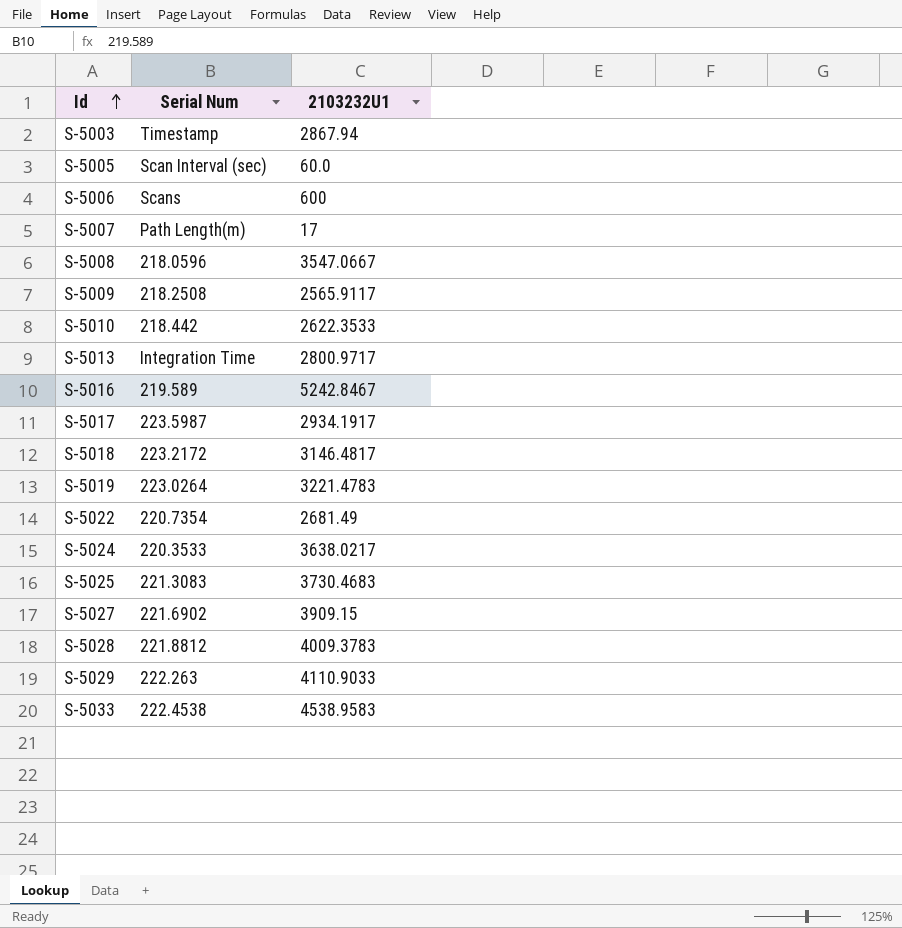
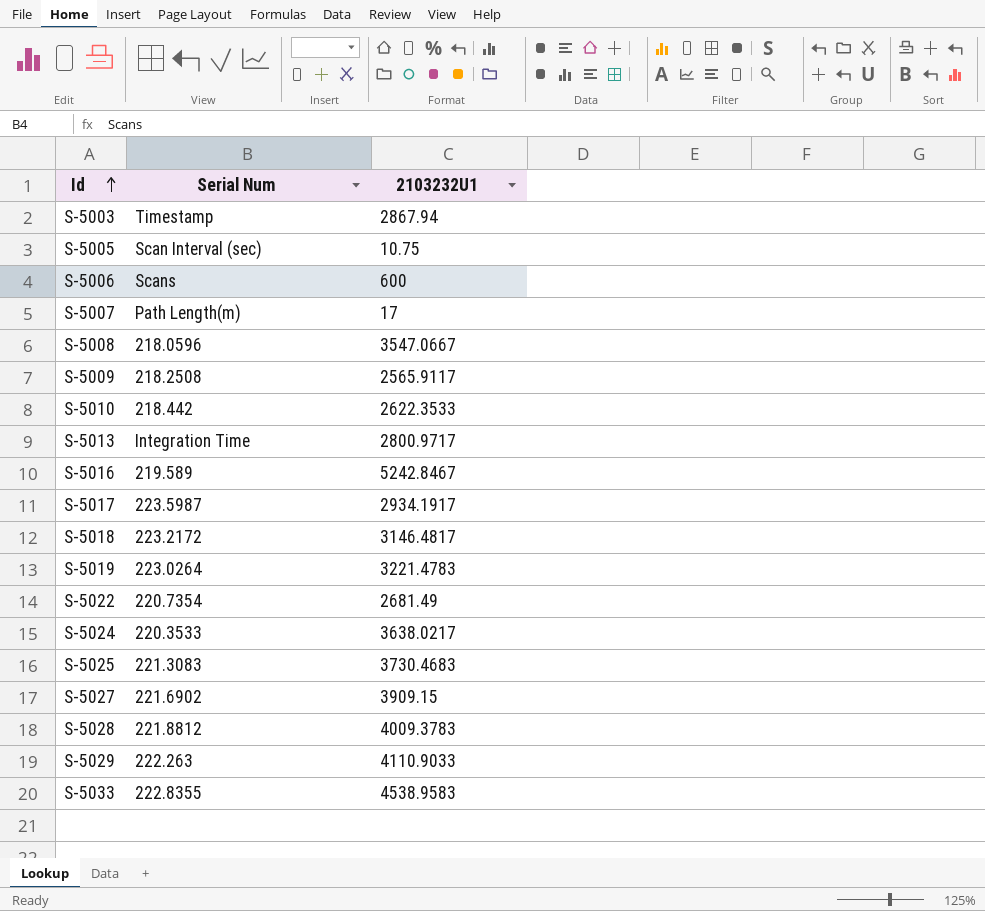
S-5005 | 2103232U1: 60.0 -> 10.75
S-5033 | Serial Num: 222.4538 -> 222.8355

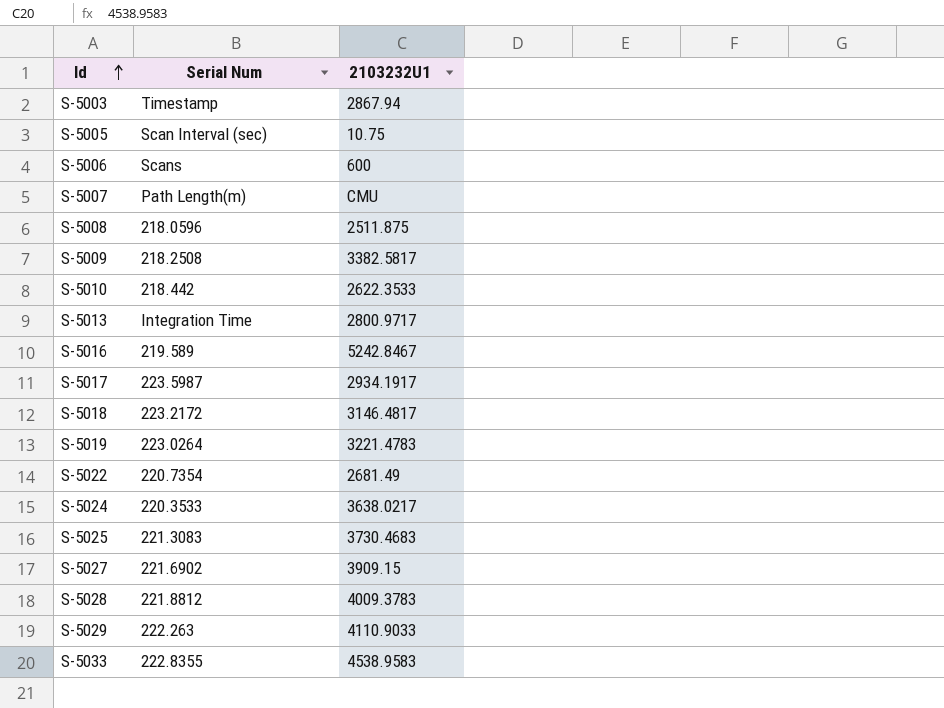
S-5007 | 2103232U1: 17 -> CMU
S-5008 | 2103232U1: 3547.0667 -> 2511.875
S-5009 | 2103232U1: 2565.9117 -> 3382.5817

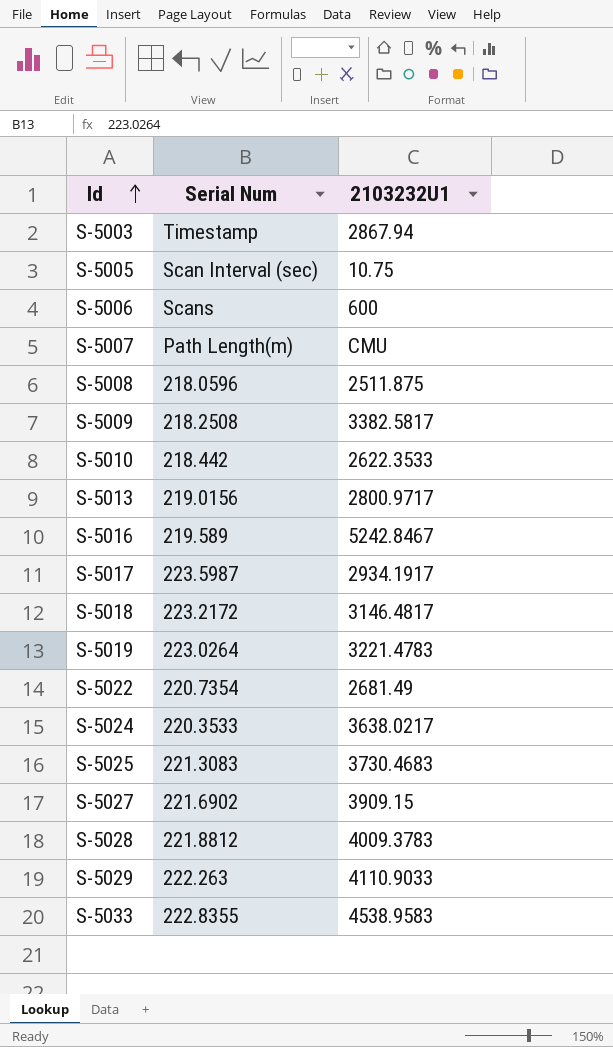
S-5013 | Serial Num: Integration Time -> 219.0156

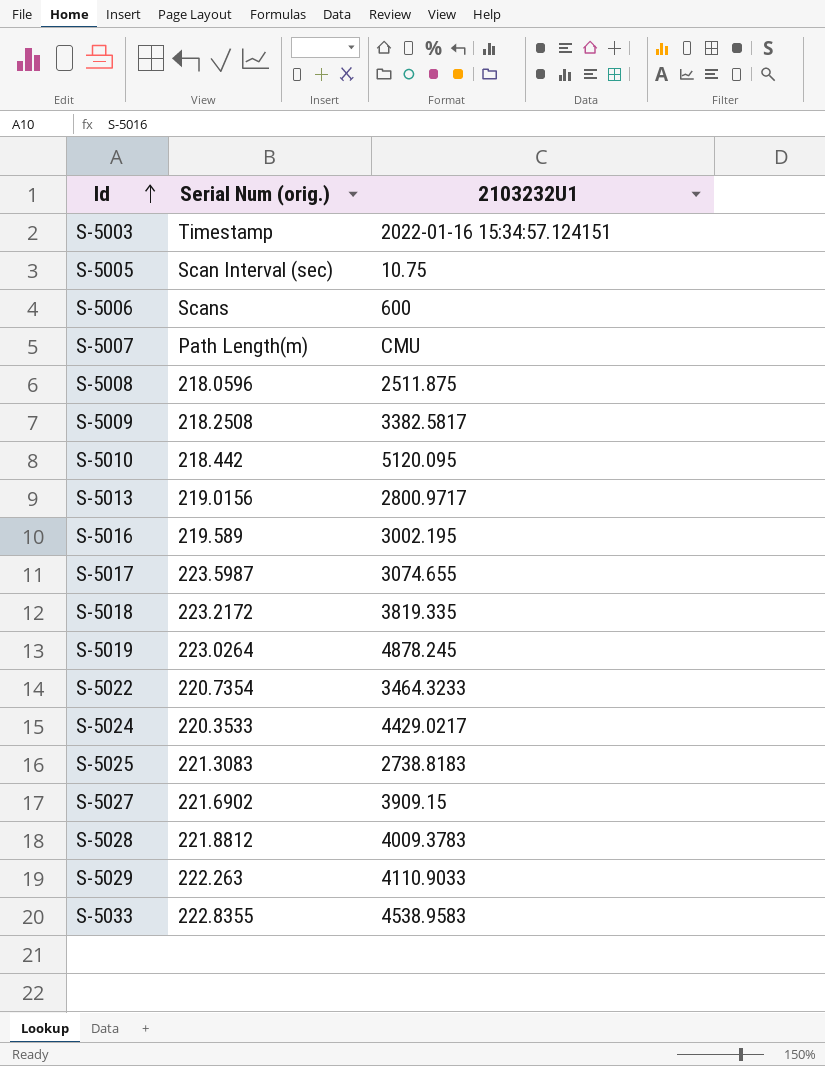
column name: Serial Num -> Serial Num (orig.)
S-5003 | 2103232U1: 2867.94 -> 2022-01-16 15:34:57.124151
S-5010 | 2103232U1: 2622.3533 -> 5120.095
S-5016 | 2103232U1: 5242.8467 -> 3002.195
S-5017 | 2103232U1: 2934.1917 -> 3074.655
S-5018 | 2103232U1: 3146.4817 -> 3819.335
S-5019 | 2103232U1: 3221.4783 -> 4878.245
S-5022 | 2103232U1: 2681.49 -> 3464.3233
S-5024 | 2103232U1: 3638.0217 -> 4429.0217
S-5025 | 2103232U1: 3730.4683 -> 2738.8183

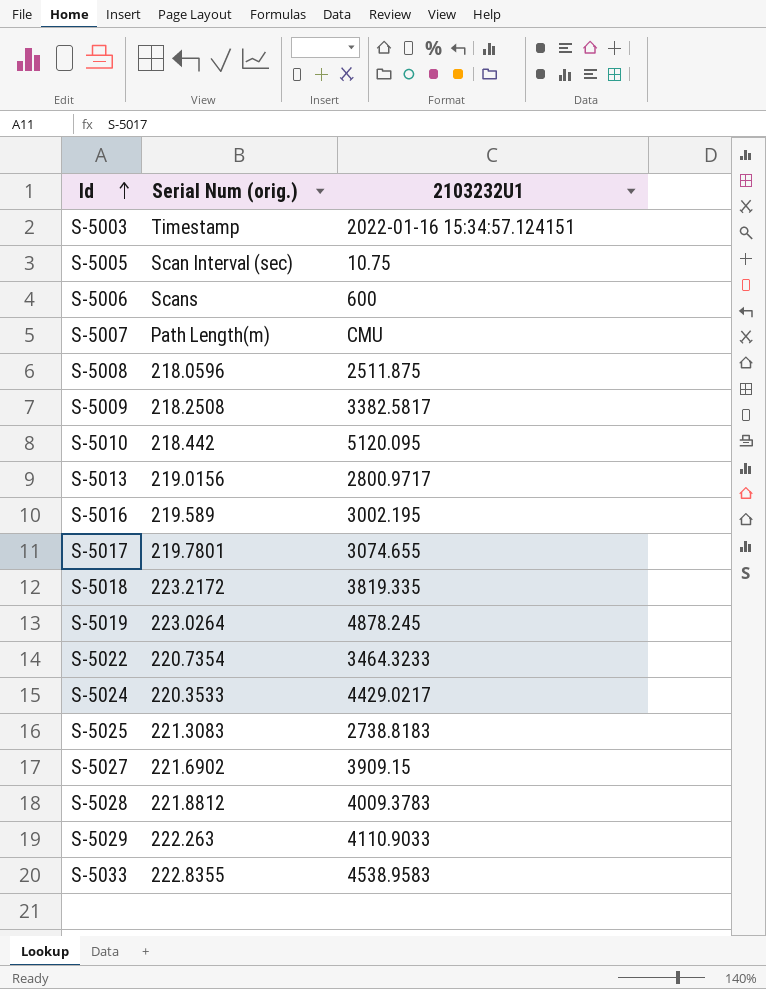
S-5017 | Serial Num (orig.): 223.5987 -> 219.7801

